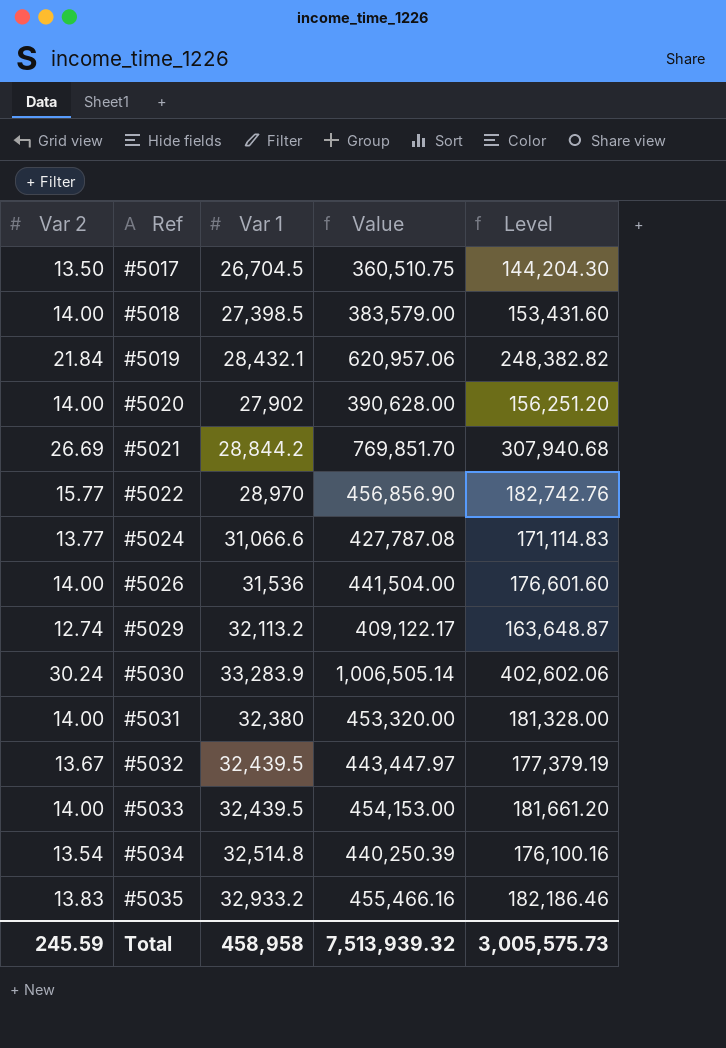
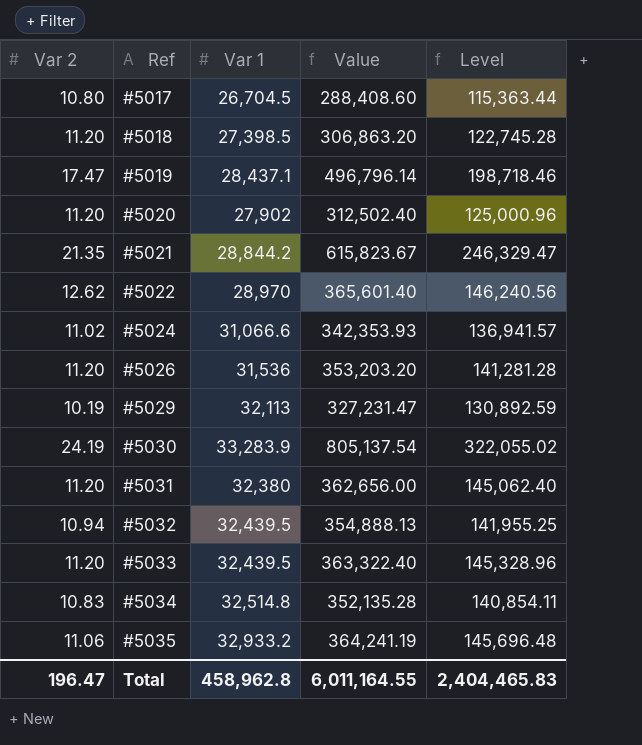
#5017 | Var 2: 13.50 -> 10.80
#5017 | Value: 360,510.75 -> 288,408.60
#5017 | Level: 144,204.30 -> 115,363.44
#5018 | Var 2: 14.00 -> 11.20
#5018 | Value: 383,579.00 -> 306,863.20
#5018 | Level: 153,431.60 -> 122,745.28
#5019 | Var 2: 21.84 -> 17.47
#5019 | Var 1: 28,432.1 -> 28,437.1
#5019 | Value: 620,957.06 -> 496,796.14
#5019 | Level: 248,382.82 -> 198,718.46
#5020 | Var 2: 14.00 -> 11.20
#5020 | Value: 390,628.00 -> 312,502.40
#5020 | Level: 156,251.20 -> 125,000.96
#5021 | Var 2: 26.69 -> 21.35
#5021 | Value: 769,851.70 -> 615,823.67
#5021 | Level: 307,940.68 -> 246,329.47
#5022 | Var 2: 15.77 -> 12.62
#5022 | Value: 456,856.90 -> 365,601.40
#5022 | Level: 182,742.76 -> 146,240.56
#5024 | Var 2: 13.77 -> 11.02
#5024 | Value: 427,787.08 -> 342,353.93
#5024 | Level: 171,114.83 -> 136,941.57
#5026 | Var 2: 14.00 -> 11.20
#5026 | Value: 441,504.00 -> 353,203.20
#5026 | Level: 176,601.60 -> 141,281.28
#5029 | Var 2: 12.74 -> 10.19
#5029 | Var 1: 32,113.2 -> 32,113
#5029 | Value: 409,122.17 -> 327,231.47
#5029 | Level: 163,648.87 -> 130,892.59
#5030 | Var 2: 30.24 -> 24.19
#5030 | Value: 1,006,505.14 -> 805,137.54
#5030 | Level: 402,602.06 -> 322,055.02
#5031 | Var 2: 14.00 -> 11.20
#5031 | Value: 453,320.00 -> 362,656.00
#5031 | Level: 181,328.00 -> 145,062.40
#5032 | Var 2: 13.67 -> 10.94
#5032 | Value: 443,447.97 -> 354,888.13
#5032 | Level: 177,379.19 -> 141,955.25
#5033 | Var 2: 14.00 -> 11.20
#5033 | Value: 454,153.00 -> 363,322.40
#5033 | Level: 181,661.20 -> 145,328.96
#5034 | Var 2: 13.54 -> 10.83
#5034 | Value: 440,250.39 -> 352,135.28
#5034 | Level: 176,100.16 -> 140,854.11
#5035 | Var 2: 13.83 -> 11.06
#5035 | Value: 455,466.16 -> 364,241.19
#5035 | Level: 182,186.46 -> 145,696.48
Total | Var 2: 245.59 -> 196.47
Total | Var 1: 458,958 -> 458,962.8
Total | Value: 7,513,939.32 -> 6,011,164.55
Total | Level: 3,005,575.73 -> 2,404,465.83

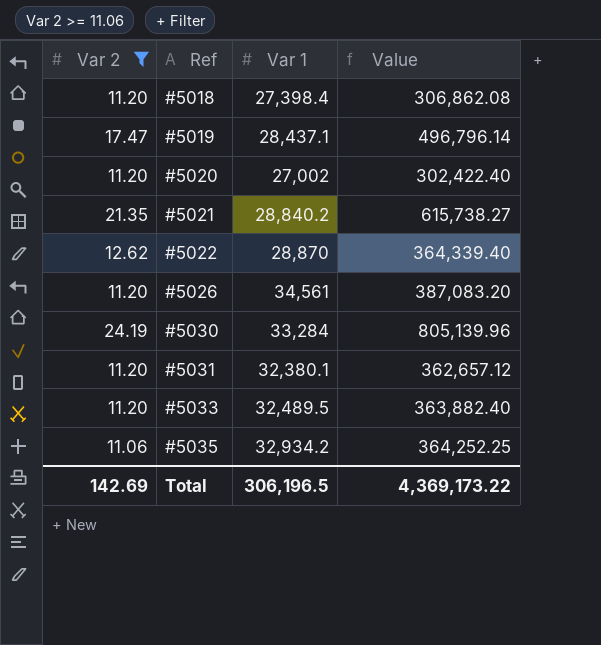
filter: none -> Var 2 >= 11.06
column Level | formula: [Value] * 0.4 -> none
#5018 | Var 1: 27,398.5 -> 27,398.4
#5018 | Value: 306,863.20 -> 306,862.08
#5020 | Var 1: 27,902 -> 27,002
#5020 | Value: 312,502.40 -> 302,422.40
#5021 | Var 1: 28,844.2 -> 28,840.2
#5021 | Value: 615,823.67 -> 615,738.27
#5022 | Var 1: 28,970 -> 28,870
#5022 | Value: 365,601.40 -> 364,339.40
#5026 | Var 1: 31,536 -> 34,561
#5026 | Value: 353,203.20 -> 387,083.20
#5030 | Var 1: 33,283.9 -> 33,284
#5030 | Value: 805,137.54 -> 805,139.96
#5031 | Var 1: 32,380 -> 32,380.1
#5031 | Value: 362,656.00 -> 362,657.12
#5033 | Var 1: 32,439.5 -> 32,489.5
#5033 | Value: 363,322.40 -> 363,882.40
#5035 | Var 1: 32,933.2 -> 32,934.2
#5035 | Value: 364,241.19 -> 364,252.25
Total | Var 2: 196.47 -> 142.69
Total | Var 1: 458,962.8 -> 306,196.5
Total | Value: 6,011,164.55 -> 4,369,173.22

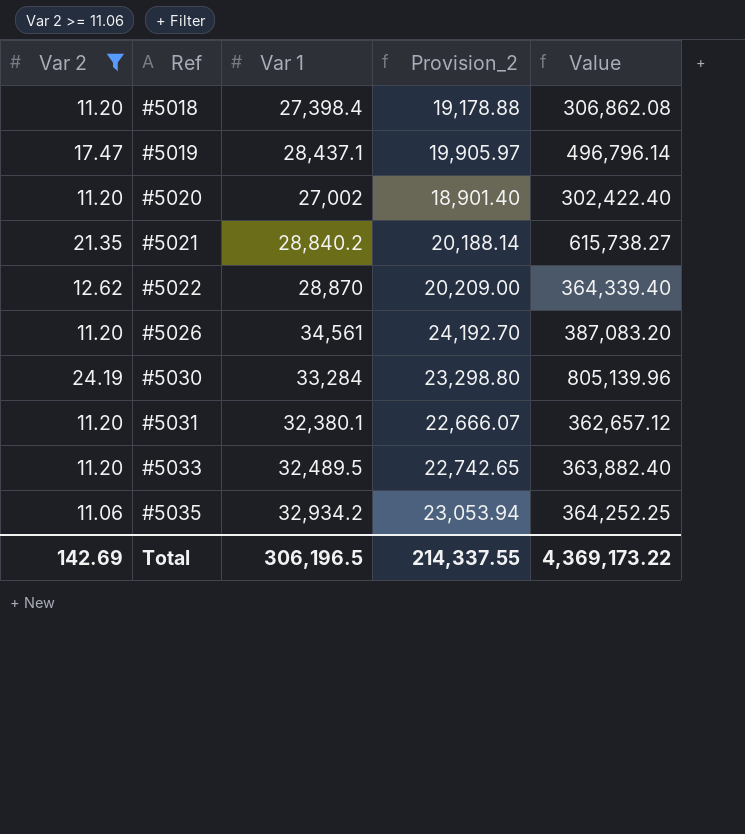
column Provision_2 | formula: none -> [Var 1] * 0.7

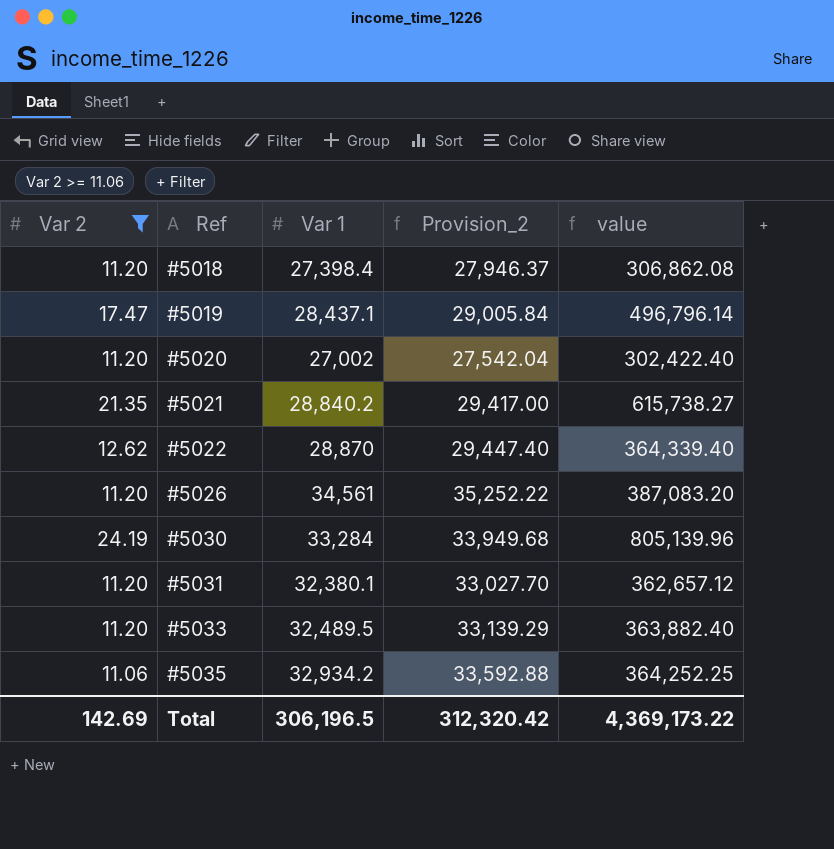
column Provision_2 | formula: [Var 1] * 0.7 -> [Var 1] * 1.02
column name: Value -> value
Total | Provision_2: 214,337.55 -> 312,320.42

